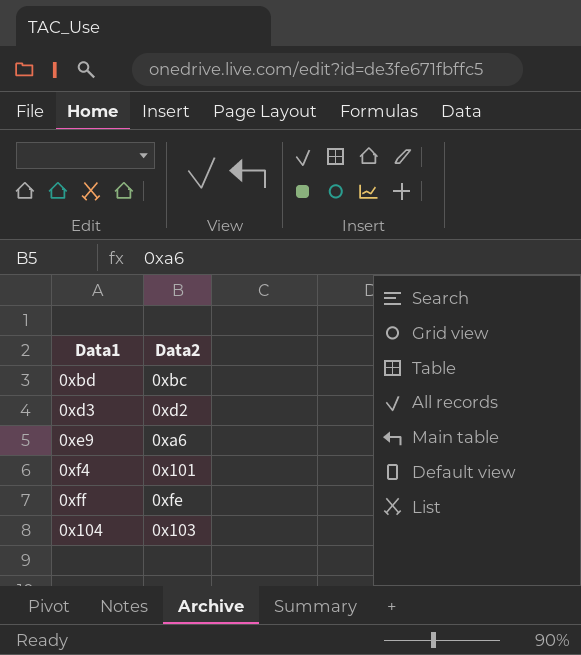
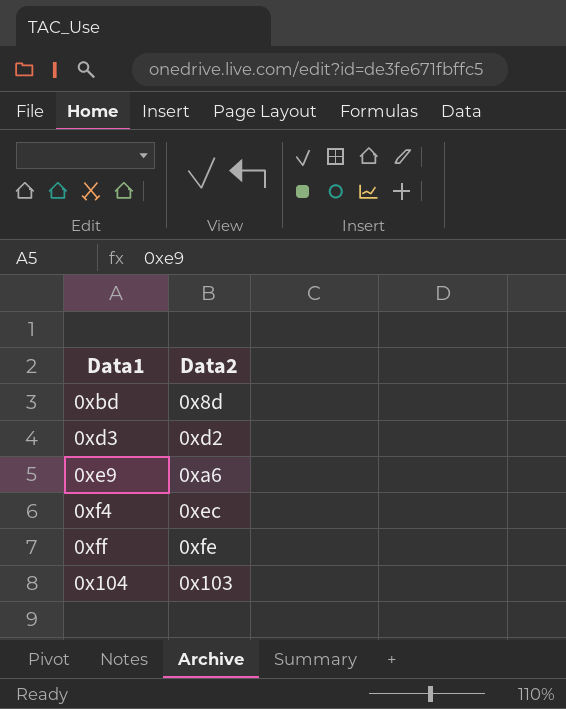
0xbd | Data2: 0xbc -> 0x8d
0xf4 | Data2: 0x101 -> 0xec

